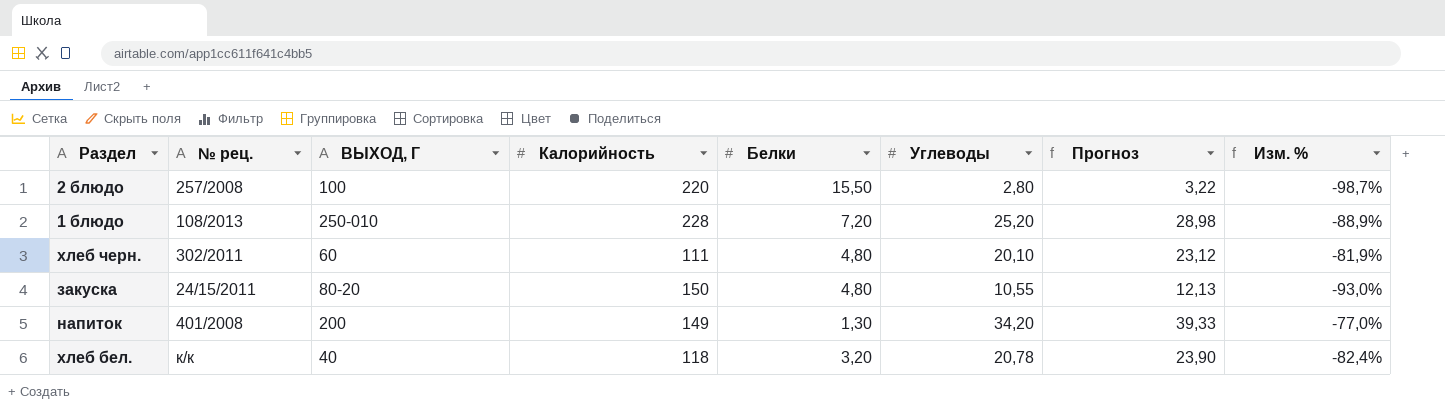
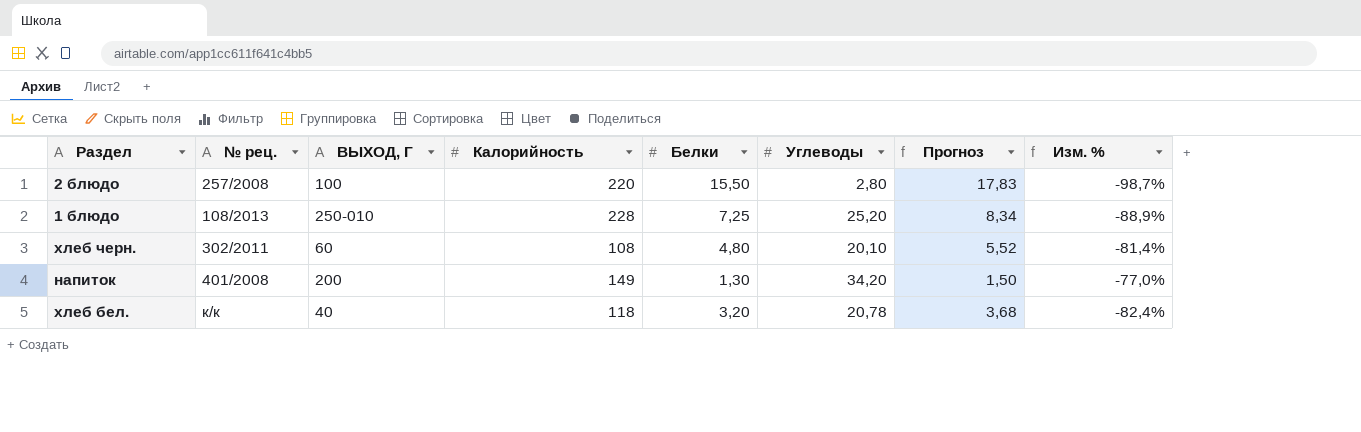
column Прогноз | formula: [Углеводы] * 1,15 -> [Белки] * 1,15
row закуска: 24/15/2011 | 80-20 | 150 | 4,80 | 10,55 | 12,13 | -93,0% -> none
1 блюдо | Белки: 7,20 -> 7,25
хлеб черн. | Калорийность: 111 -> 108
хлеб черн. | Изм. %: -81,9% -> -81,4%

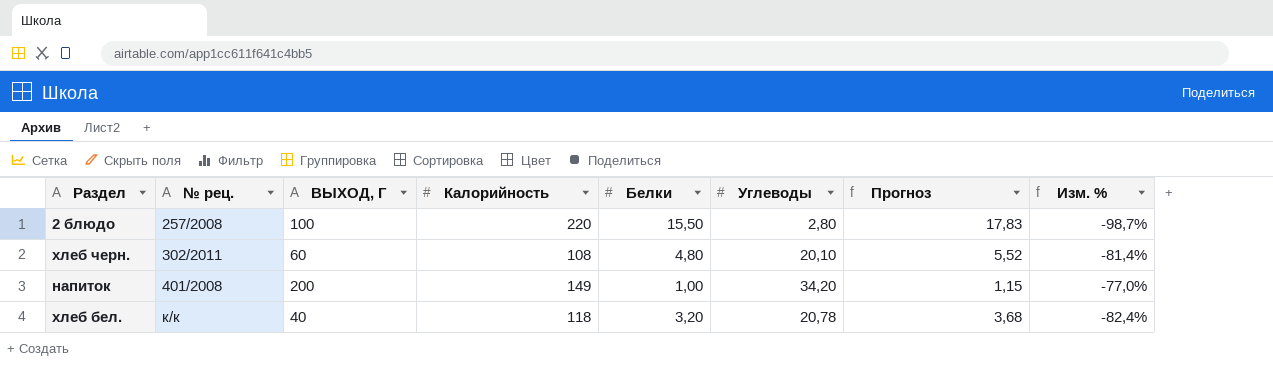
row 1 блюдо: 108/2013 | 250-010 | 228 | 7,25 | 25,20 | 8,34 | -88,9% -> none
напиток | Белки: 1,30 -> 1,00
напиток | Прогноз: 1,50 -> 1,15

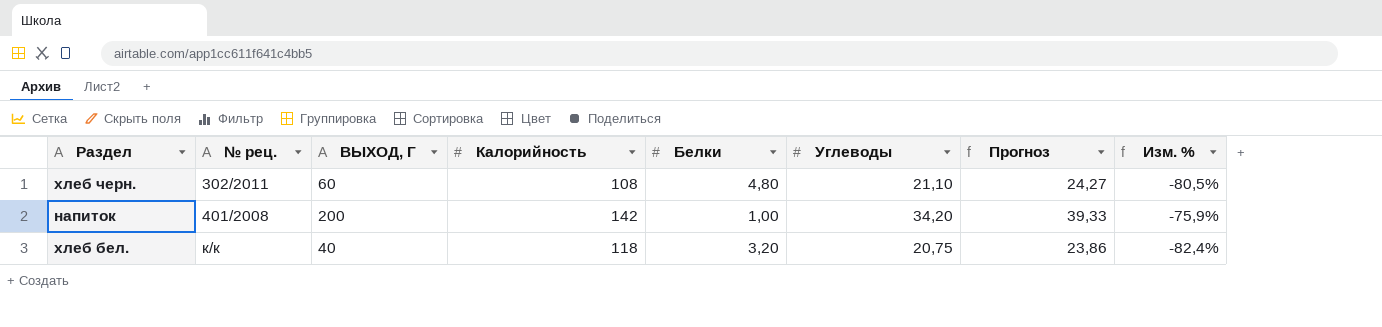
column Прогноз | formula: [Белки] * 1,15 -> [Углеводы] * 1,15
row 2 блюдо: 257/2008 | 100 | 220 | 15,50 | 2,80 | 17,83 | -98,7% -> none
хлеб черн. | Углеводы: 20,10 -> 21,10
хлеб черн. | Изм. %: -81,4% -> -80,5%
напиток | Калорийность: 149 -> 142
напиток | Изм. %: -77,0% -> -75,9%
хлеб бел. | Углеводы: 20,78 -> 20,75

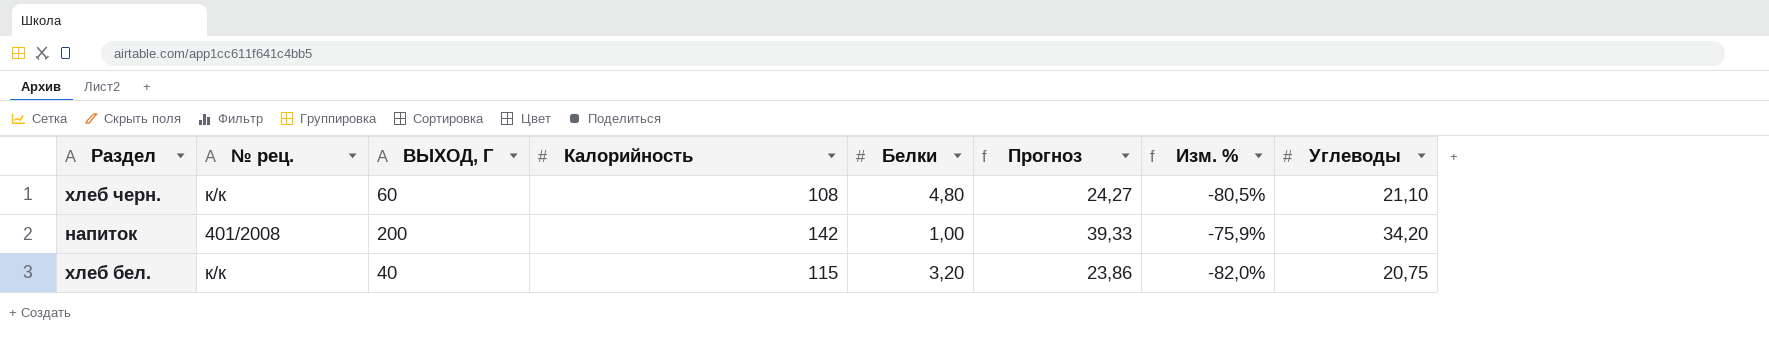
column Углеводы | position: 6 -> 8
хлеб черн. | № рец.: 302/2011 -> к/к
хлеб бел. | Калорийность: 118 -> 115
хлеб бел. | Изм. %: -82,4% -> -82,0%

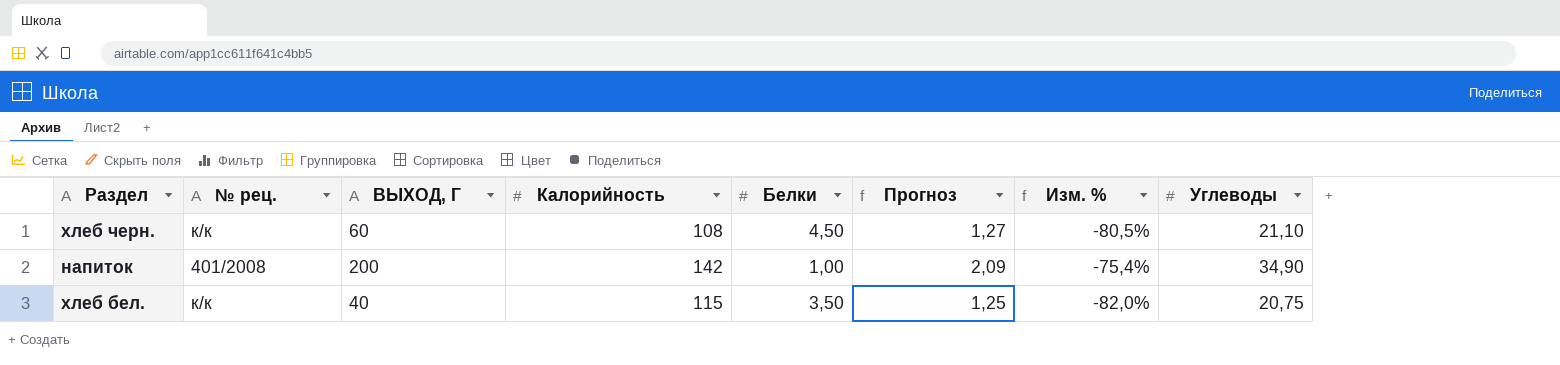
column Прогноз | formula: [Углеводы] * 1,15 -> [Углеводы] * 0,06
хлеб черн. | Белки: 4,80 -> 4,50
напиток | Изм. %: -75,9% -> -75,4%
напиток | Углеводы: 34,20 -> 34,90
хлеб бел. | Белки: 3,20 -> 3,50

